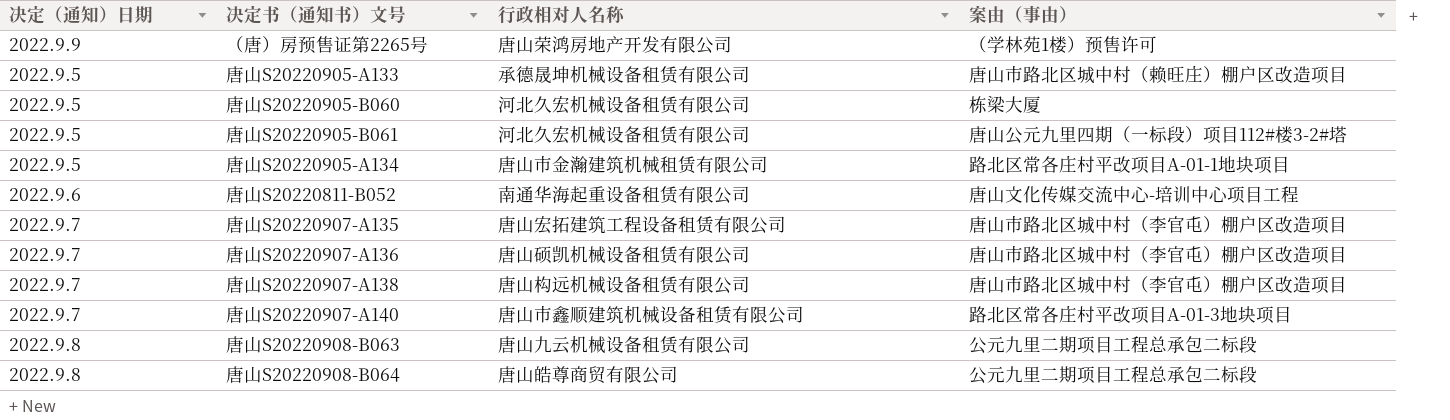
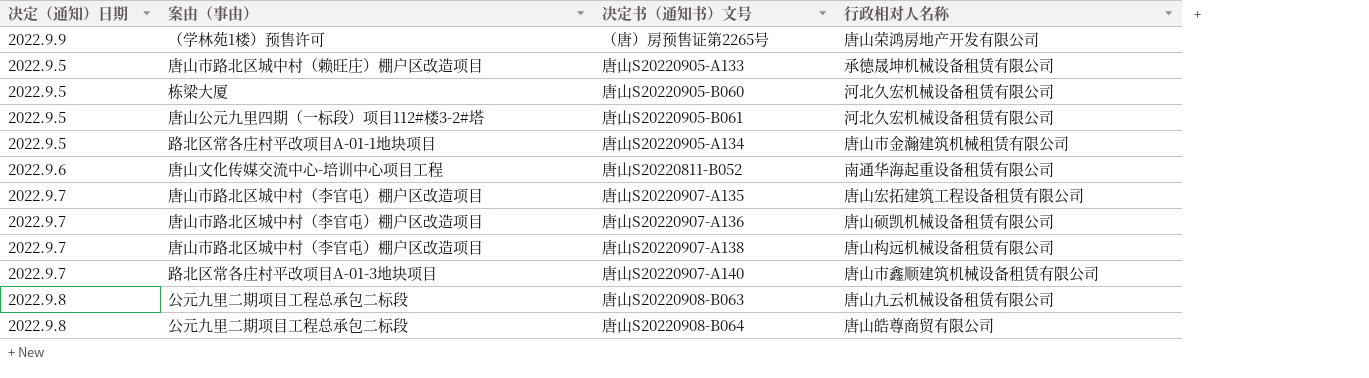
column 案由（事由） | position: 4 -> 2

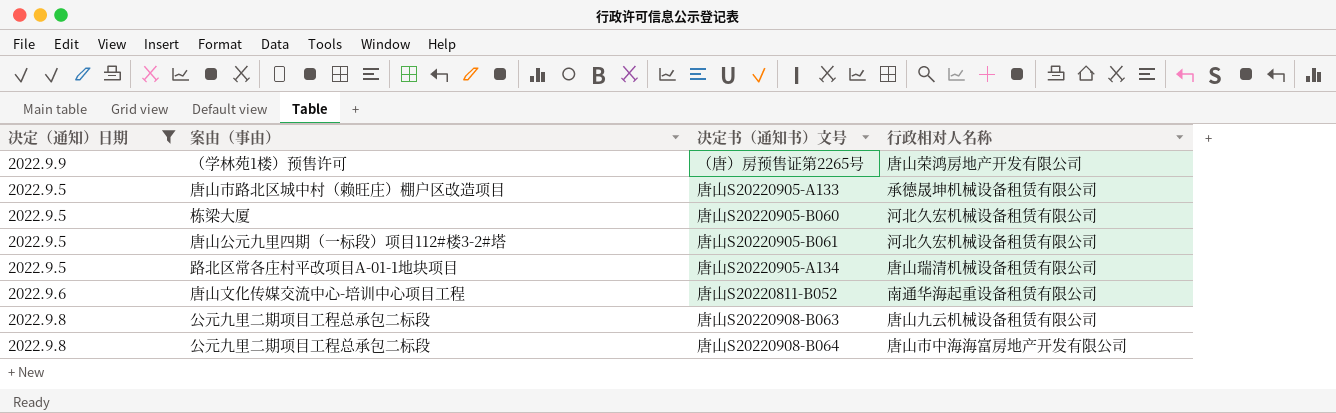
filter: none -> 决定（通知）日期 != 2022.9.7
唐山S20220905-A134 | 行政相对人名称: 唐山市金瀚建筑机械租赁有限公司 -> 唐山瑞清机械设备租赁有限公司
唐山S20220908-B064 | 行政相对人名称: 唐山皓尊商贸有限公司 -> 唐山市中海海富房地产开发有限公司

